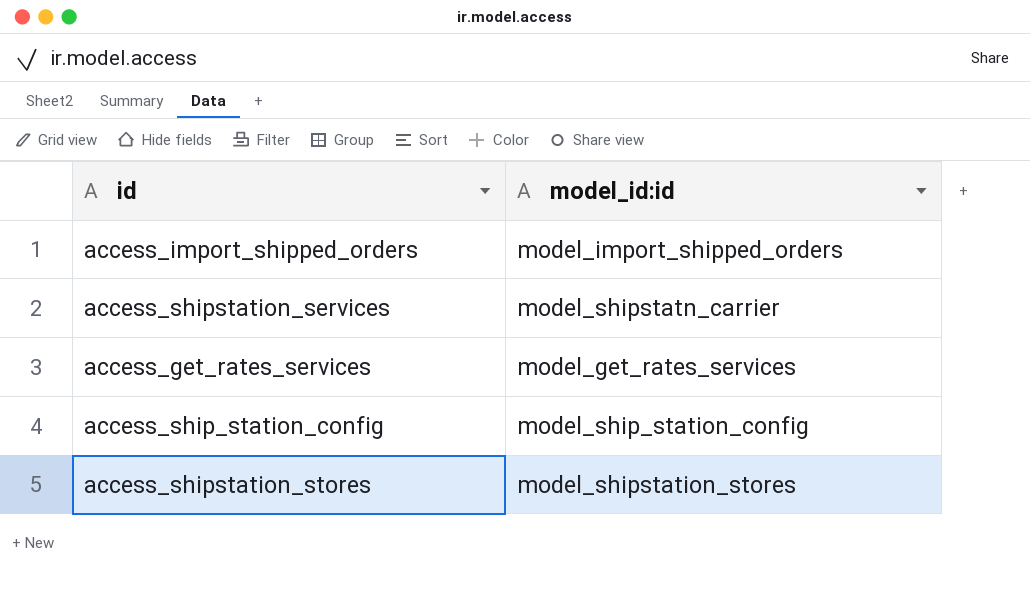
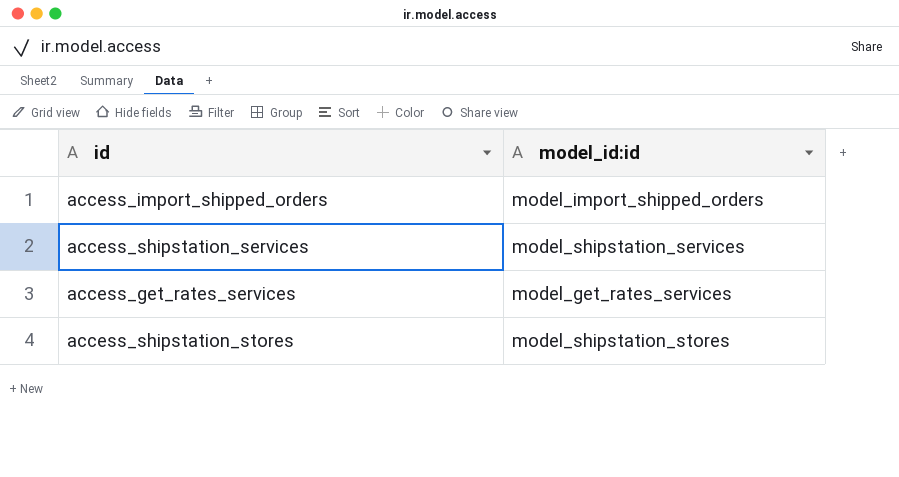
row access_ship_station_config: model_ship_station_config -> none
access_shipstation_services | model_id:id: model_shipstatn_carrier -> model_shipstation_services

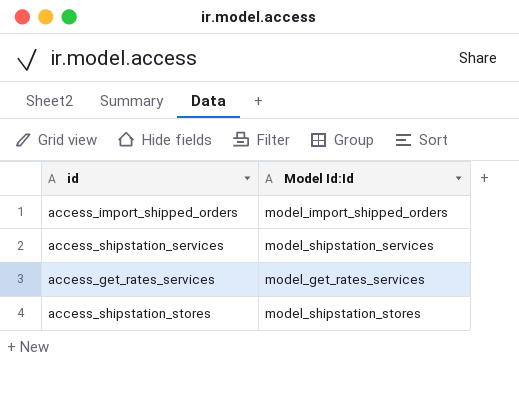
column name: model_id:id -> Model Id:Id

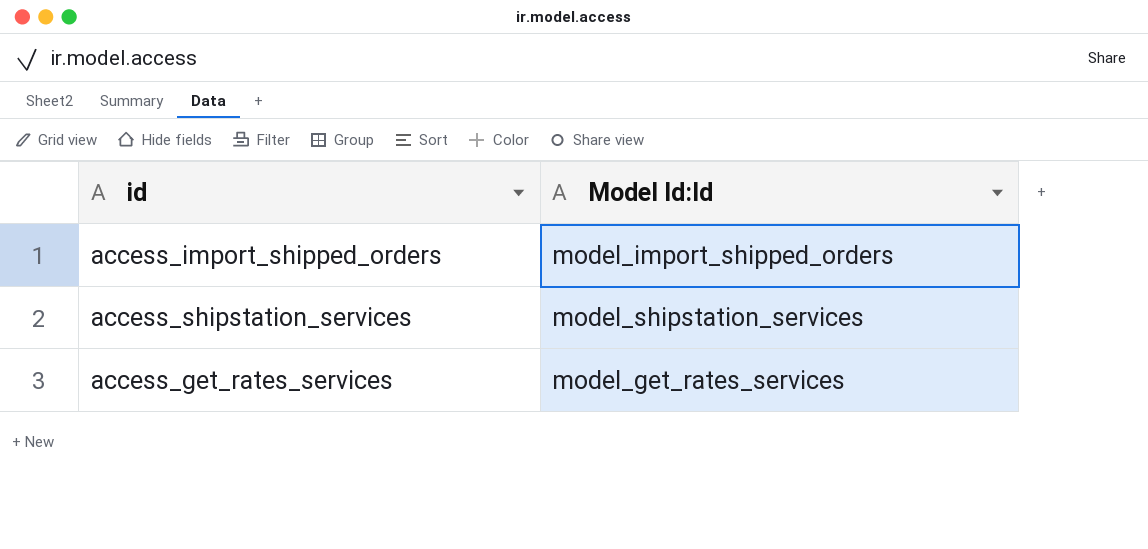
row access_shipstation_stores: model_shipstation_stores -> none

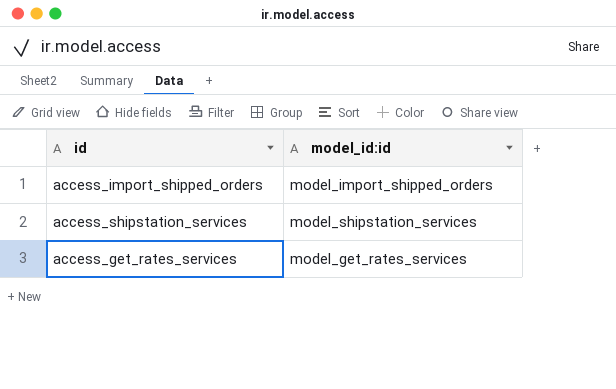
column name: Model Id:Id -> model_id:id

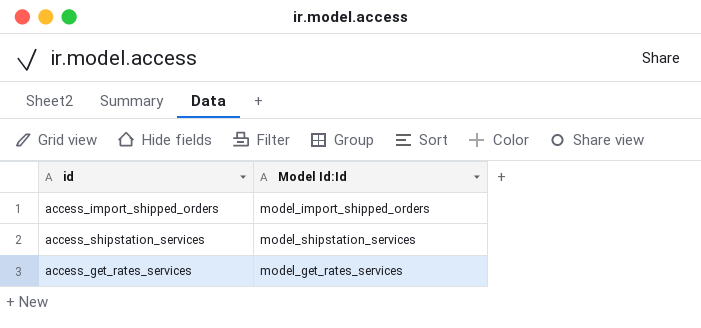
column name: model_id:id -> Model Id:Id

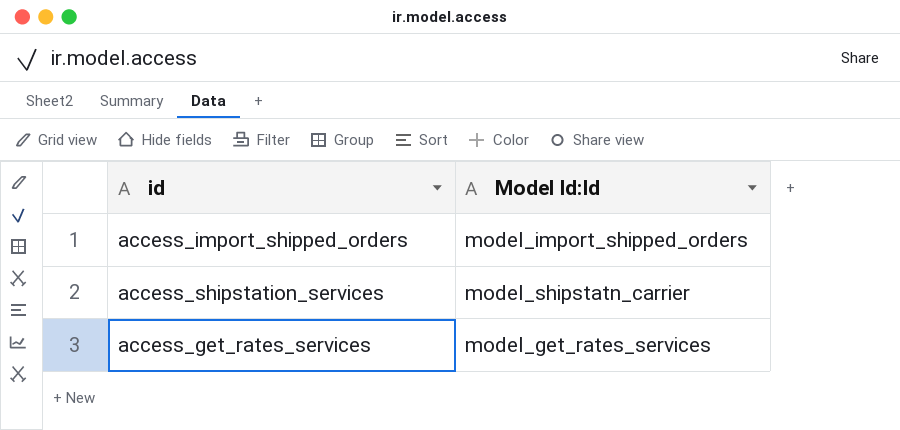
access_shipstation_services | Model Id:Id: model_shipstation_services -> model_shipstatn_carrier

